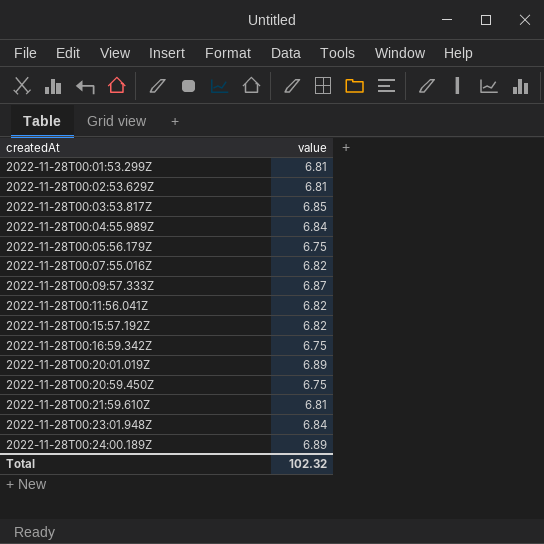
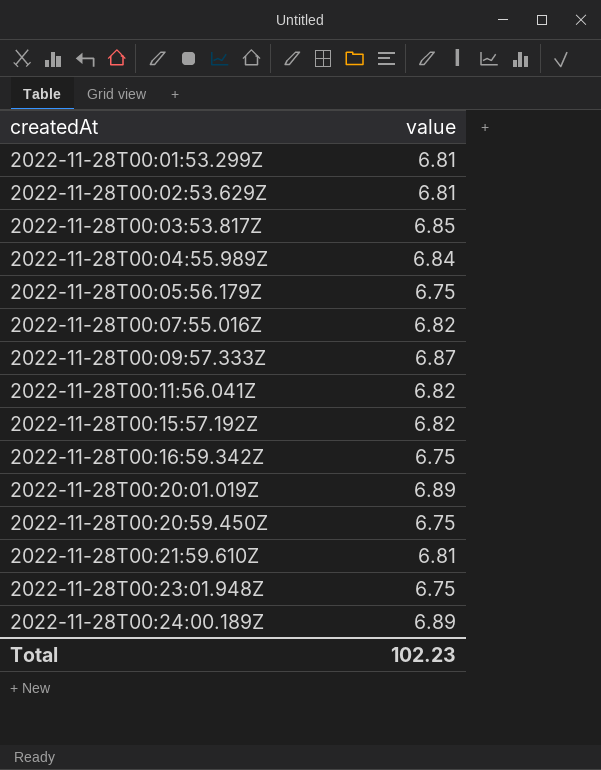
2022-11-28T00:23:01.948Z | value: 6.84 -> 6.75
Total | value: 102.32 -> 102.23

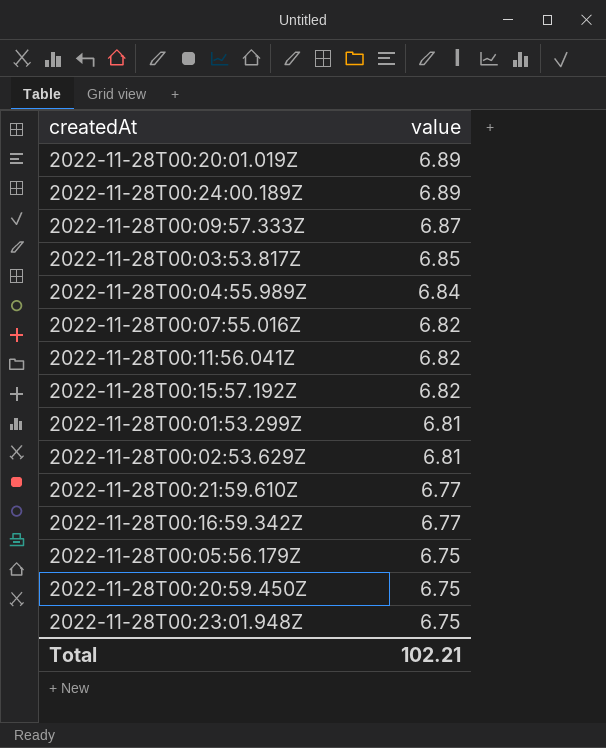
row order: createdAt ascending -> value descending
2022-11-28T00:21:59.610Z | value: 6.81 -> 6.77
2022-11-28T00:16:59.342Z | value: 6.75 -> 6.77
Total | value: 102.23 -> 102.21

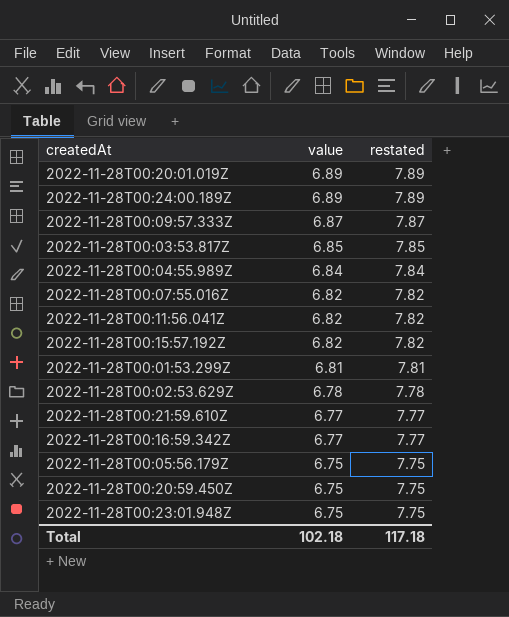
column restated | formula: none -> [value] + 1
2022-11-28T00:02:53.629Z | value: 6.81 -> 6.78
Total | value: 102.21 -> 102.18

